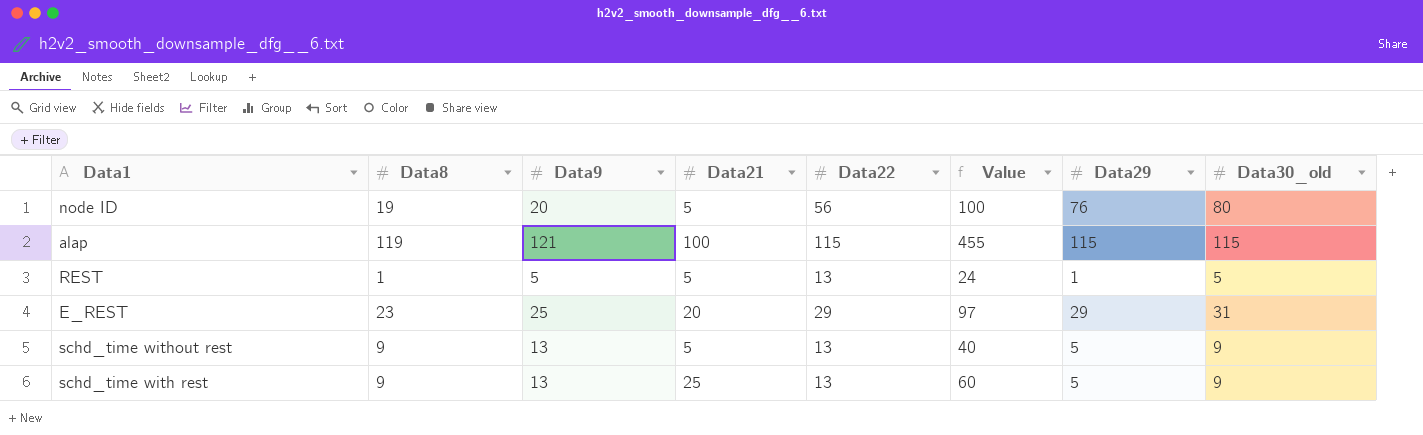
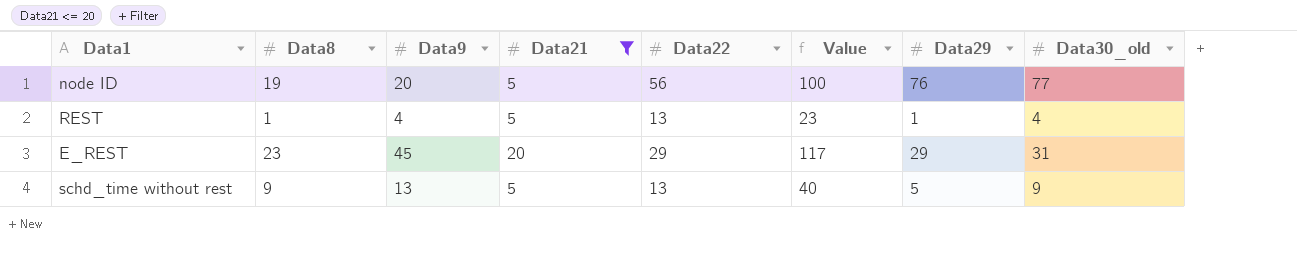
filter: none -> Data21 <= 20
node ID | Data30_old: 80 -> 77
REST | Data9: 5 -> 4
REST | Value: 24 -> 23
REST | Data30_old: 5 -> 4
E_REST | Data9: 25 -> 45
E_REST | Value: 97 -> 117

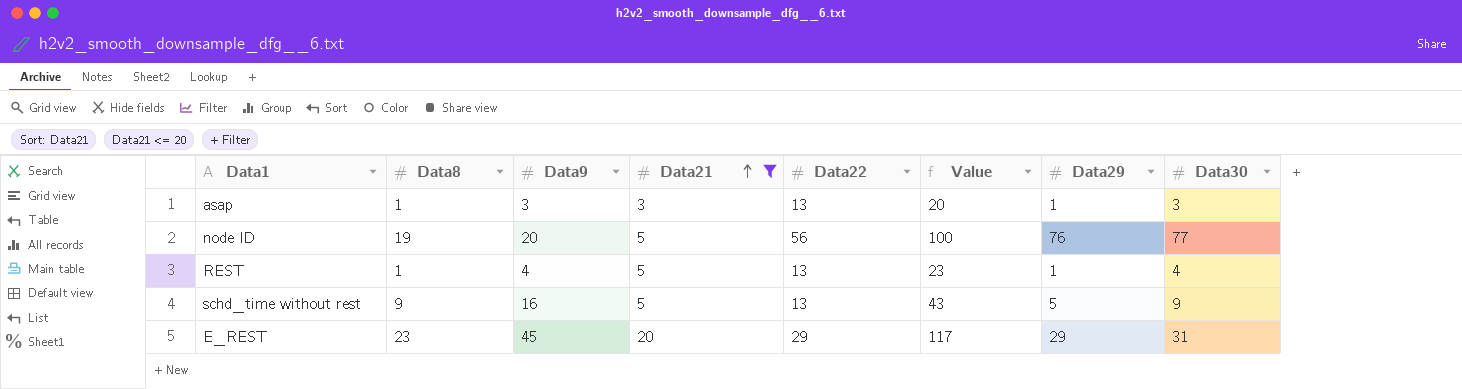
row order: none -> Data21 ascending
column name: Data30_old -> Data30
row asap: none -> 1 | 3 | 3 | 13 | 20 | 1 | 3
schd_time without rest | Data9: 13 -> 16
schd_time without rest | Value: 40 -> 43

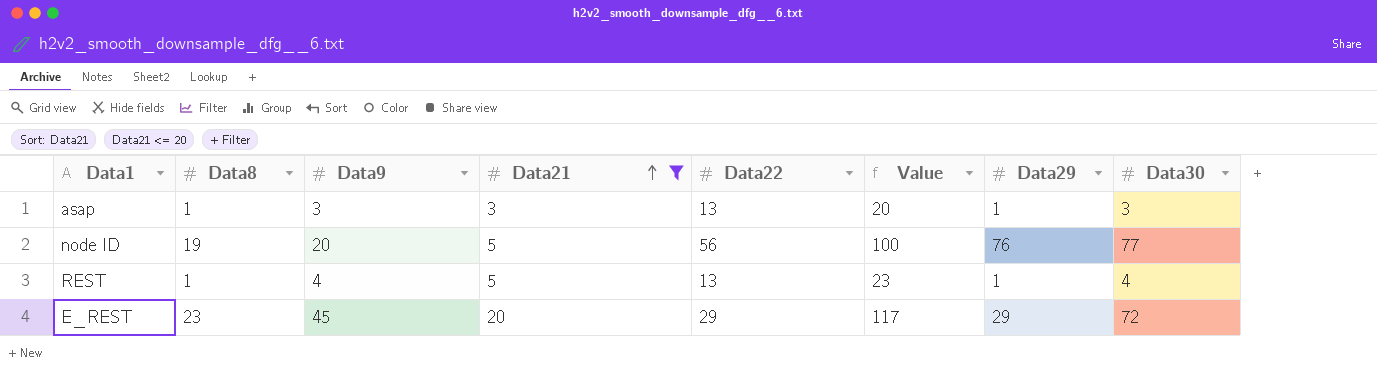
row schd_time without rest: 9 | 16 | 5 | 13 | 43 | 5 | 9 -> none
E_REST | Data30: 31 -> 72

